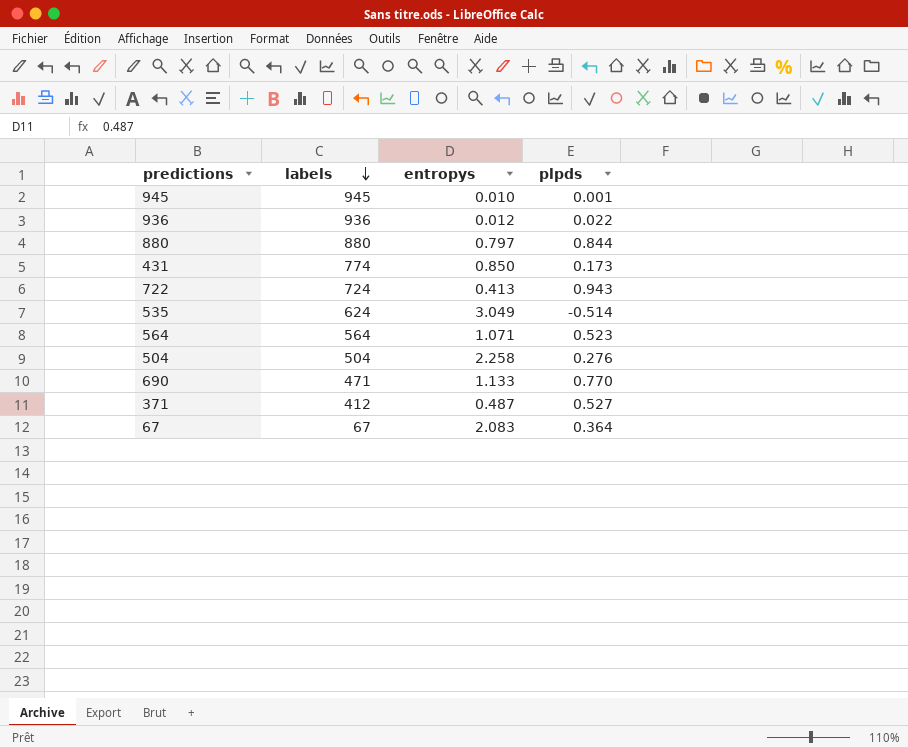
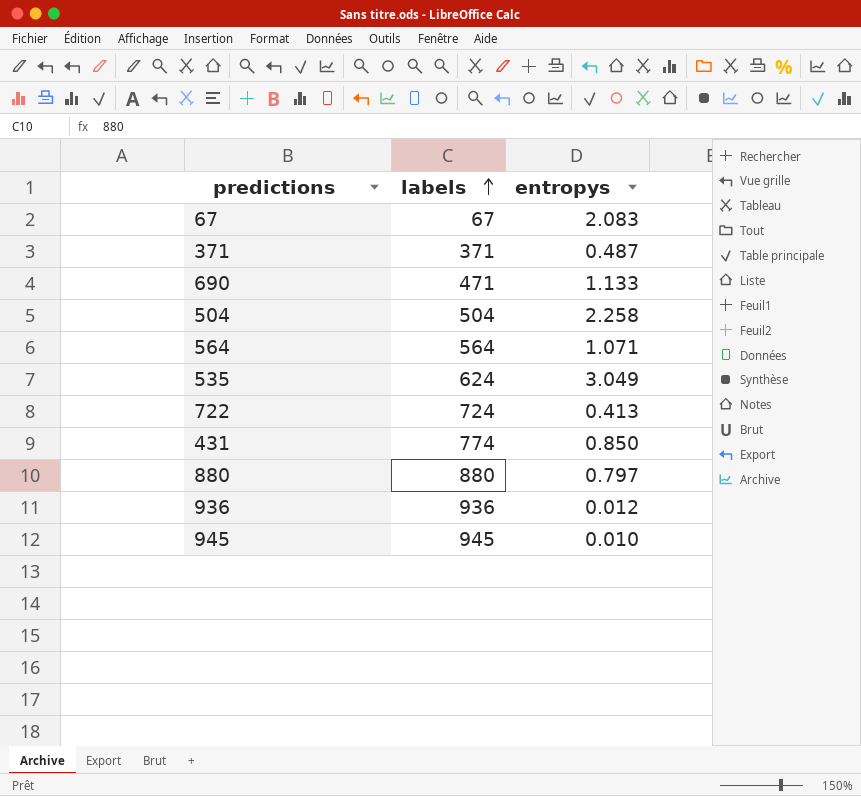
row order: labels descending -> labels ascending
column plpds | position: 4 -> none
371 | labels: 412 -> 371

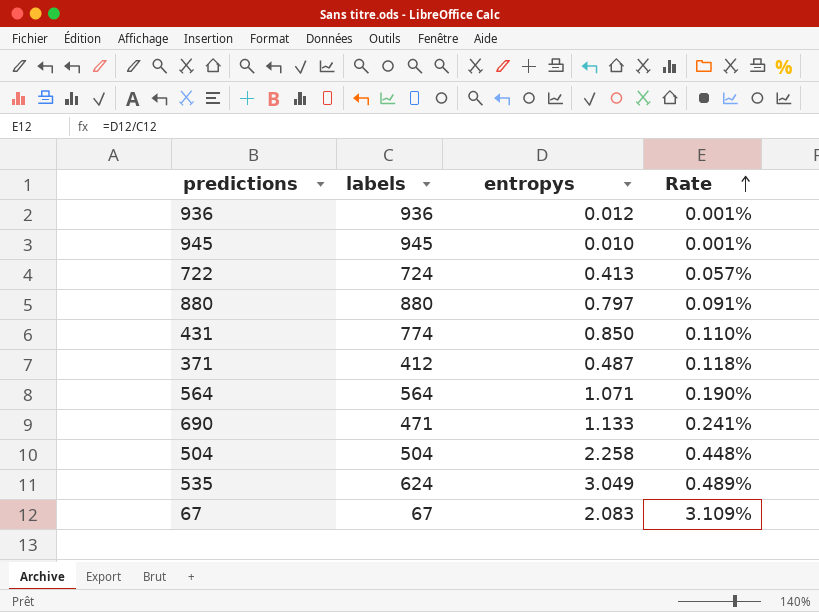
row order: labels ascending -> Rate ascending
column Rate | formula: none -> [entropys] / [labels]
371 | labels: 371 -> 412

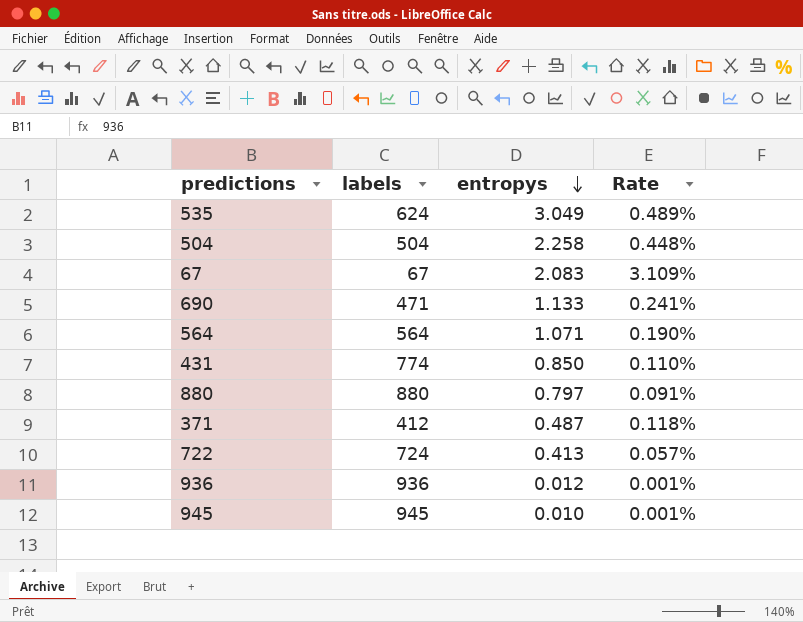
row order: Rate ascending -> entropys descending

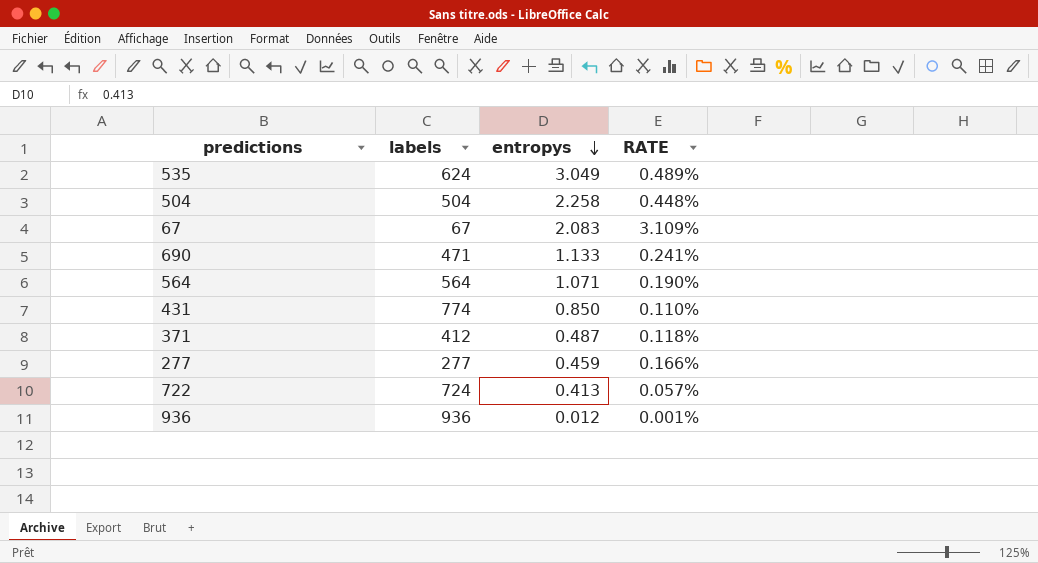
column name: Rate -> RATE
row 880: 880 | 0.797 | 0.091% -> none
row 945: 945 | 0.010 | 0.001% -> none
row 277: none -> 277 | 0.459 | 0.166%

